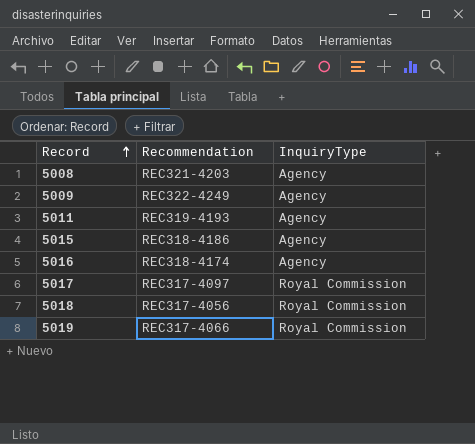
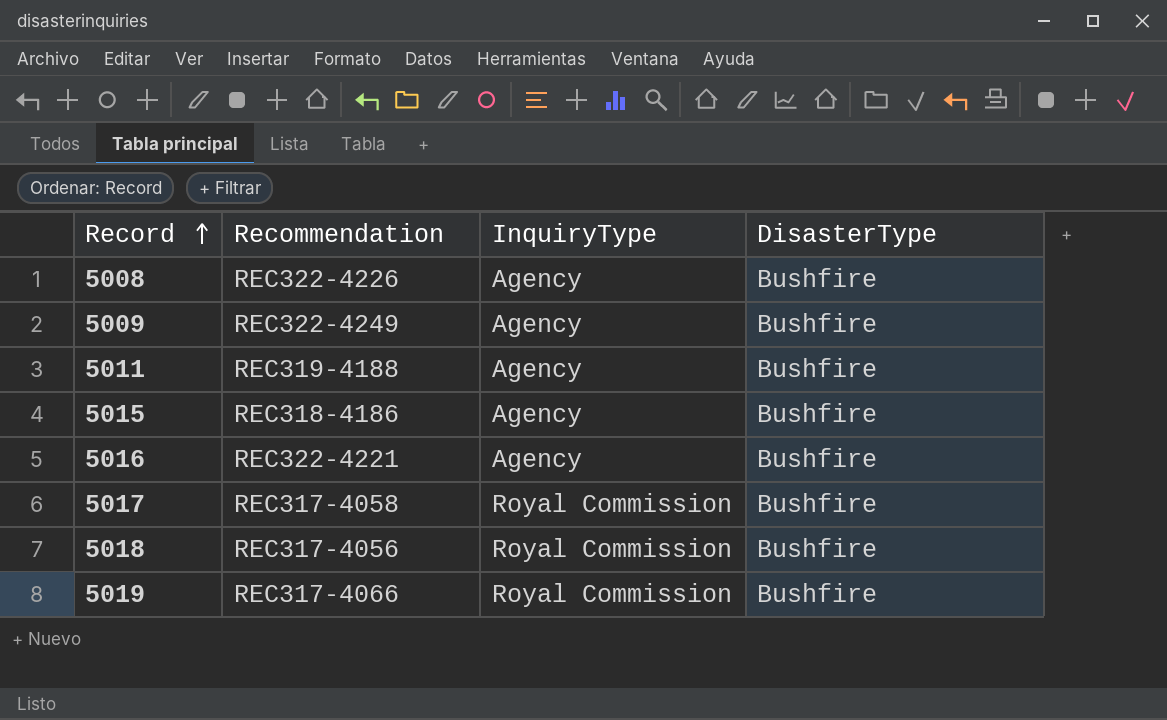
column DisasterType | position: none -> 4
5008 | Recommendation: REC321-4203 -> REC322-4226
5011 | Recommendation: REC319-4193 -> REC319-4188
5016 | Recommendation: REC318-4174 -> REC322-4221
5017 | Recommendation: REC317-4097 -> REC317-4058

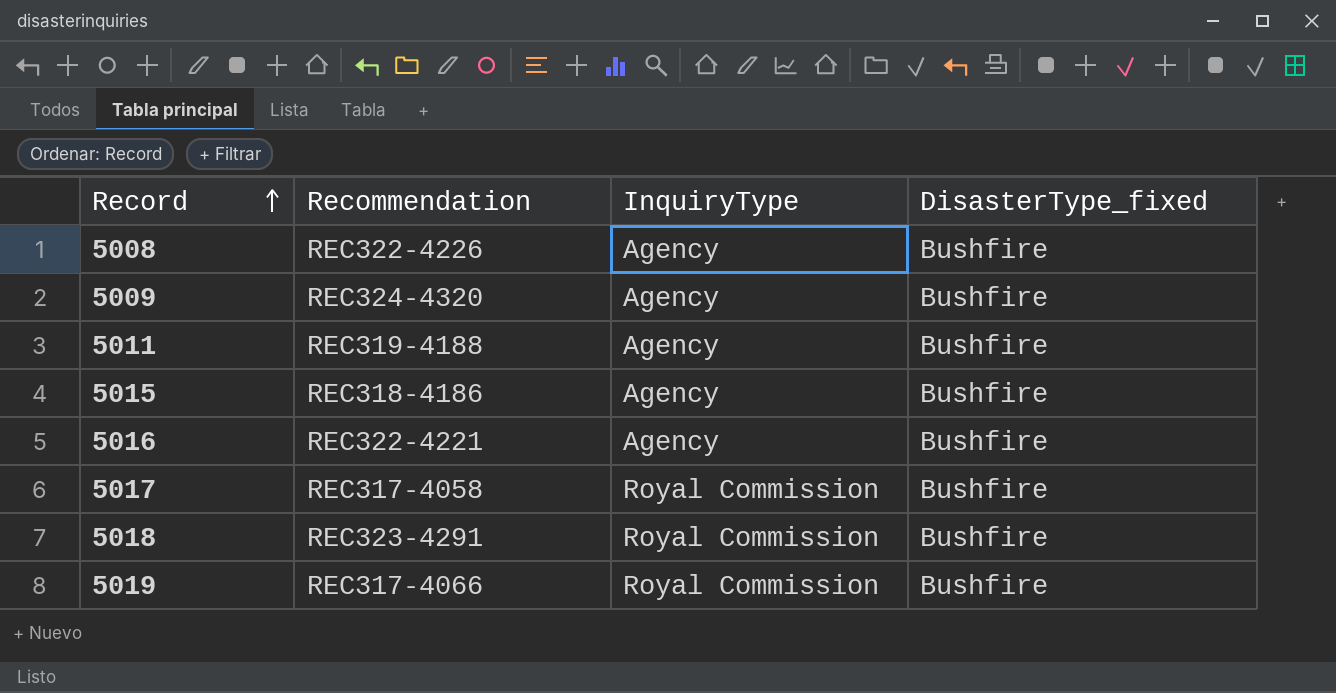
column name: DisasterType -> DisasterType_fixed
5009 | Recommendation: REC322-4249 -> REC324-4320
5018 | Recommendation: REC317-4056 -> REC323-4291

